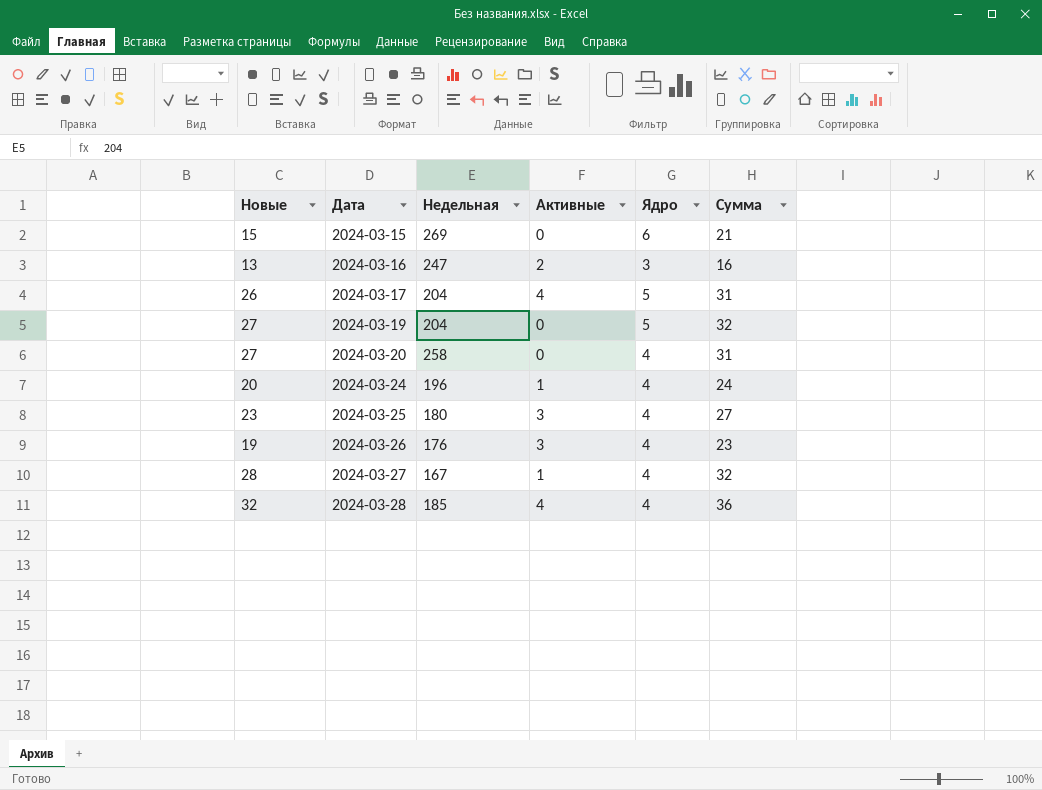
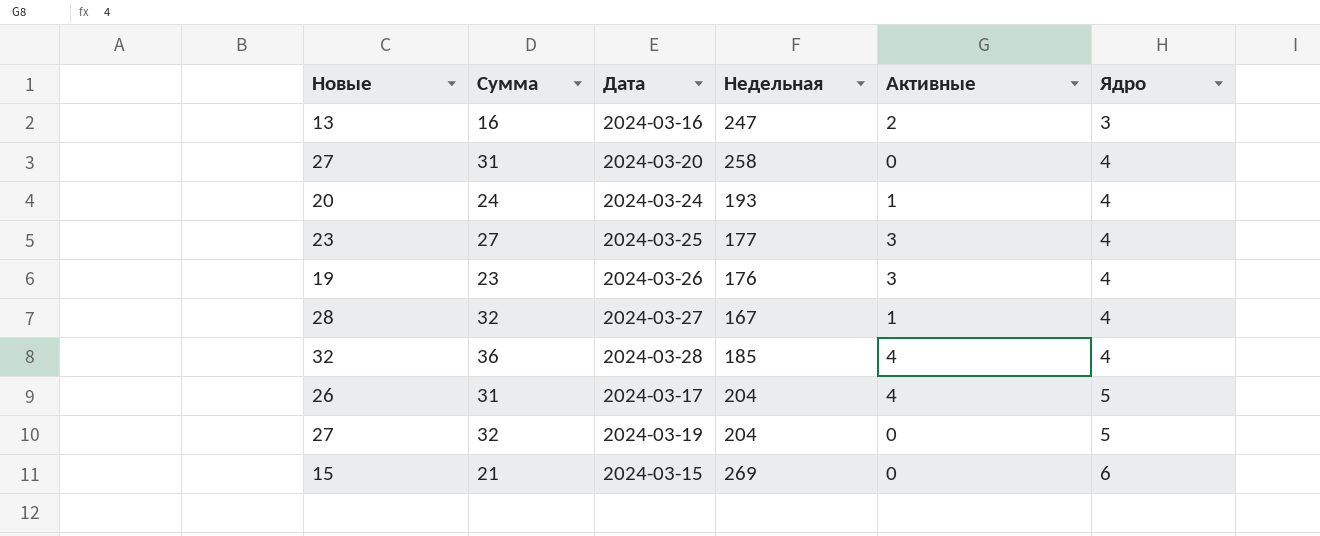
row order: Дата ascending -> Ядро ascending
column Сумма | position: 6 -> 2
2024-03-24 | Недельная: 196 -> 193
2024-03-25 | Недельная: 180 -> 177

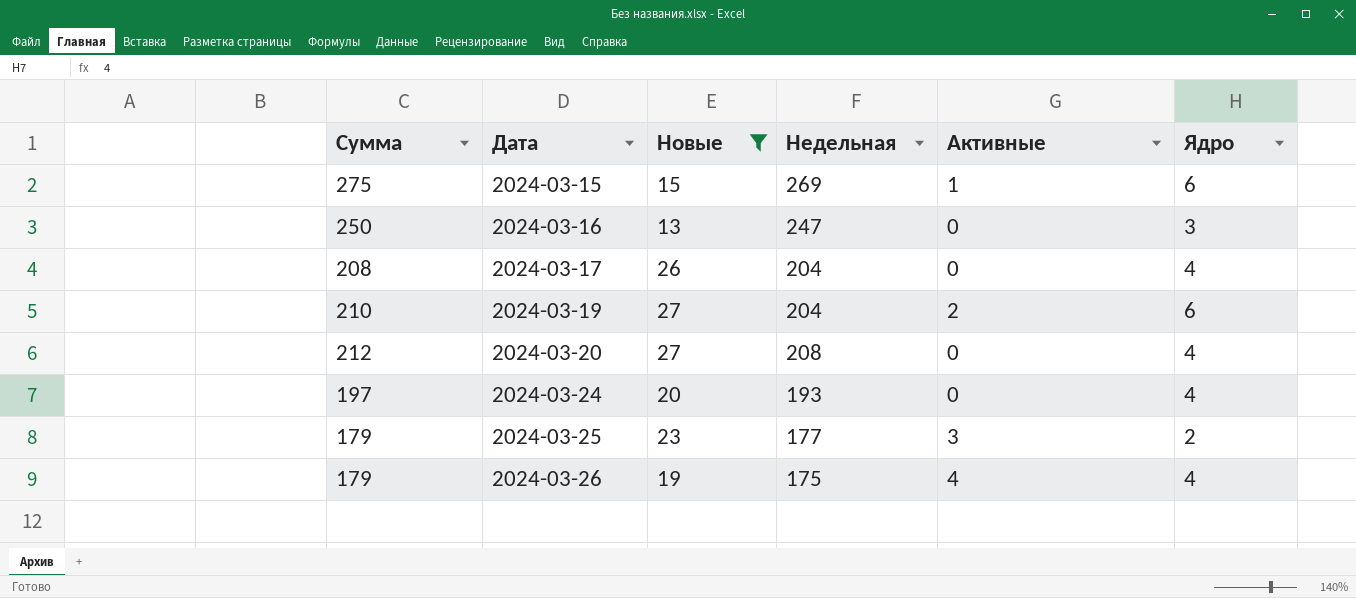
filter: none -> Новые <= 27
row order: Ядро ascending -> Дата ascending
column Сумма | formula: [Новые] + [Ядро] -> [Недельная] + [Ядро]
column Новые | position: 1 -> 3
2024-03-15 | Активные: 0 -> 1
2024-03-16 | Активные: 2 -> 0
2024-03-17 | Активные: 4 -> 0
2024-03-17 | Ядро: 5 -> 4
2024-03-19 | Активные: 0 -> 2
2024-03-19 | Ядро: 5 -> 6
2024-03-20 | Недельная: 258 -> 208
2024-03-24 | Активные: 1 -> 0
2024-03-25 | Ядро: 4 -> 2
2024-03-26 | Недельная: 176 -> 175
2024-03-26 | Активные: 3 -> 4

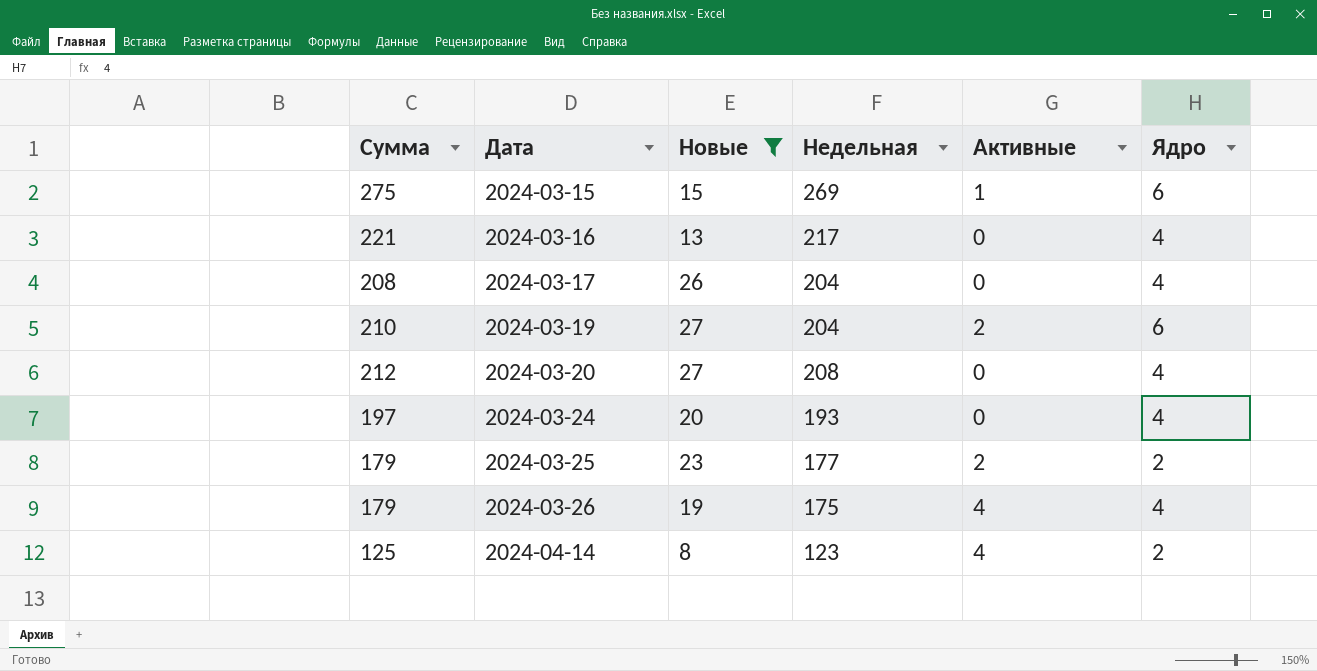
2024-03-16 | Сумма: 250 -> 221
2024-03-16 | Недельная: 247 -> 217
2024-03-16 | Ядро: 3 -> 4
2024-03-25 | Активные: 3 -> 2
row 2024-04-14: none -> 125 | 8 | 123 | 4 | 2

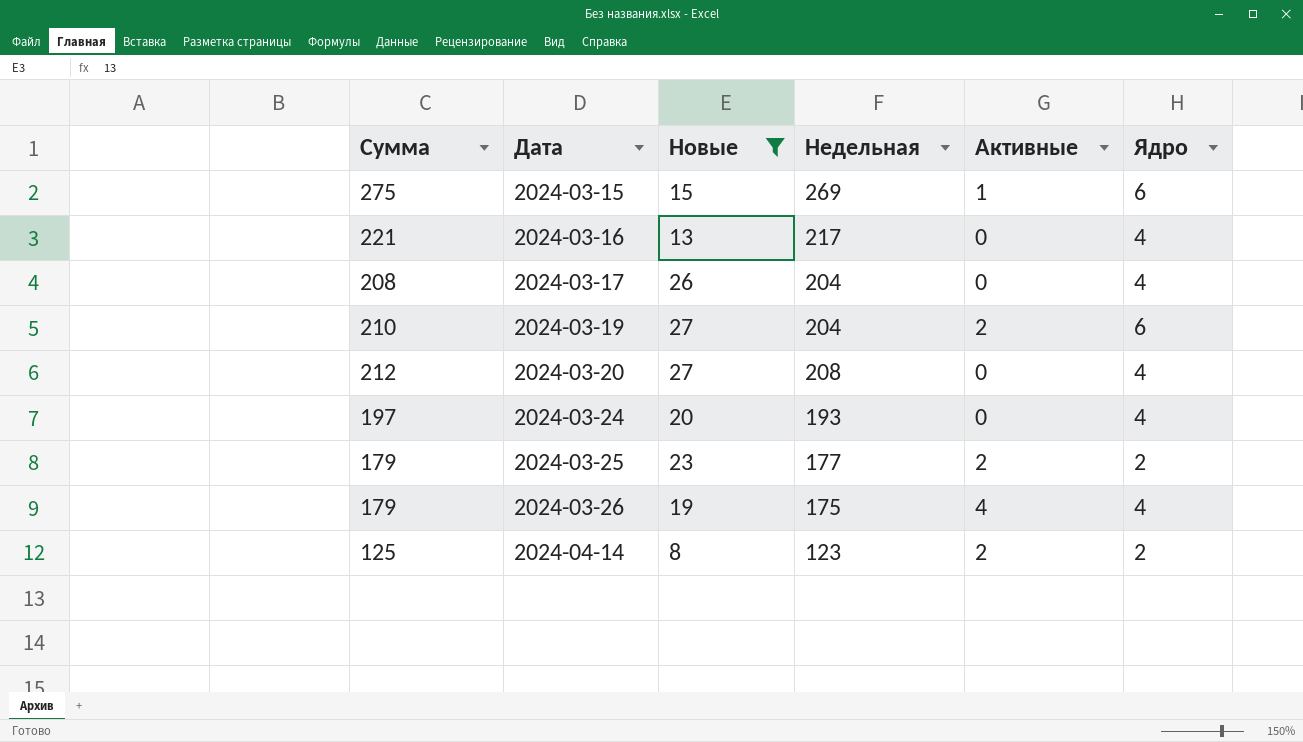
2024-04-14 | Активные: 4 -> 2

